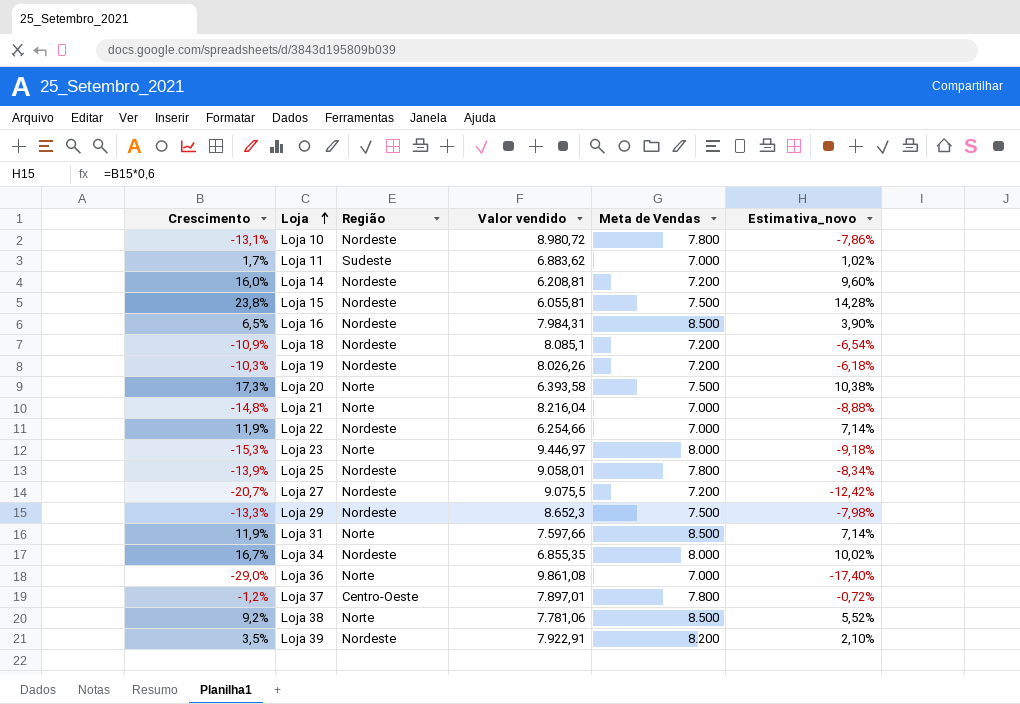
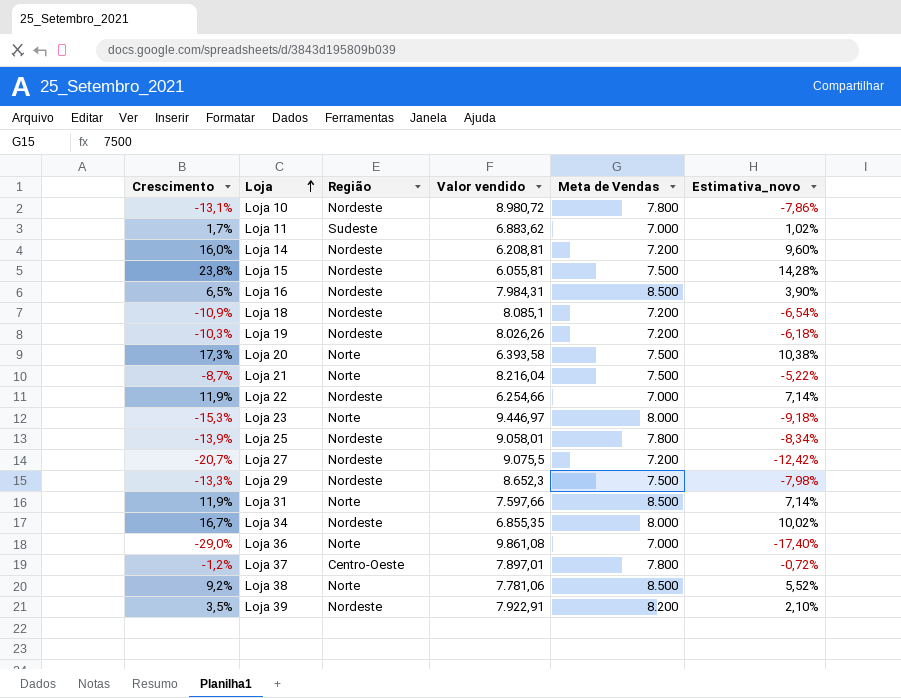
Loja 21 | Crescimento: -14,8% -> -8,7%
Loja 21 | Meta de Vendas: 7.000 -> 7.500
Loja 21 | Estimativa_novo: -8,88% -> -5,22%

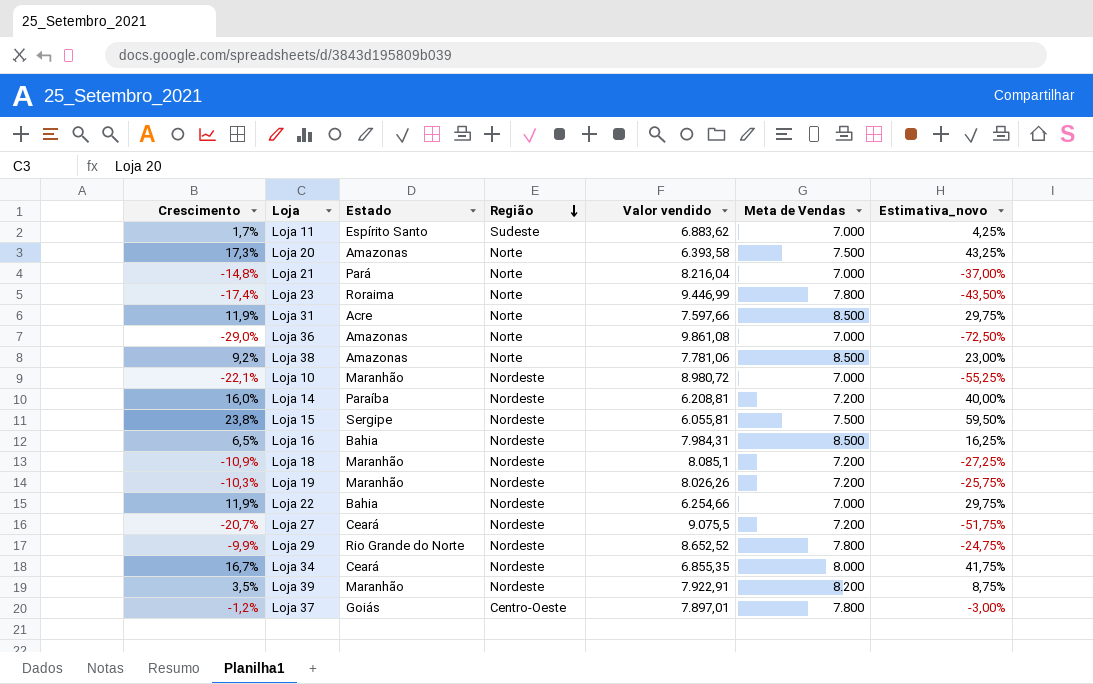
row order: Loja ascending -> Região descending
column Estado | position: none -> 3
column Estimativa_novo | formula: [Crescimento] * 0,6 -> [Crescimento] * 2,5
row Loja 25: -13,9% | Nordeste | 9.058,01 | 7.800 | -8,34% -> none
Loja 21 | Crescimento: -8,7% -> -14,8%
Loja 21 | Meta de Vendas: 7.500 -> 7.000
Loja 23 | Crescimento: -15,3% -> -17,4%
Loja 23 | Valor vendido: 9.446,97 -> 9.446,99
Loja 23 | Meta de Vendas: 8.000 -> 7.800
Loja 10 | Crescimento: -13,1% -> -22,1%
Loja 10 | Meta de Vendas: 7.800 -> 7.000
Loja 29 | Crescimento: -13,3% -> -9,9%
Loja 29 | Valor vendido: 8.652,3 -> 8.652,52
Loja 29 | Meta de Vendas: 7.500 -> 7.800

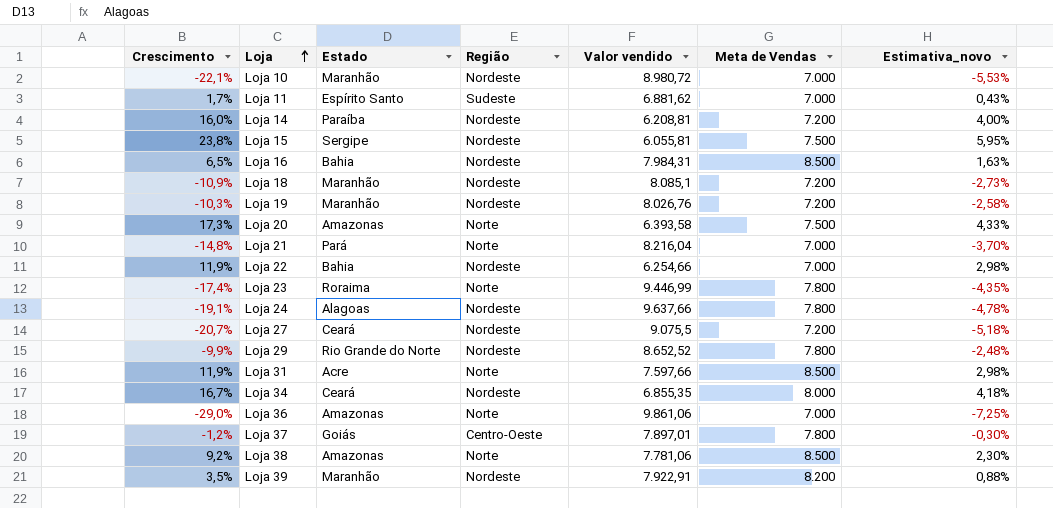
row order: Região descending -> Loja ascending
column Estimativa_novo | formula: [Crescimento] * 2,5 -> [Crescimento] * 0,25
Loja 11 | Valor vendido: 6.883,62 -> 6.881,62
Loja 19 | Valor vendido: 8.026,26 -> 8.026,76
row Loja 24: none -> -19,1% | Alagoas | Nordeste | 9.637,66 | 7.800 | -4,78%
Loja 36 | Valor vendido: 9.861,08 -> 9.861,06

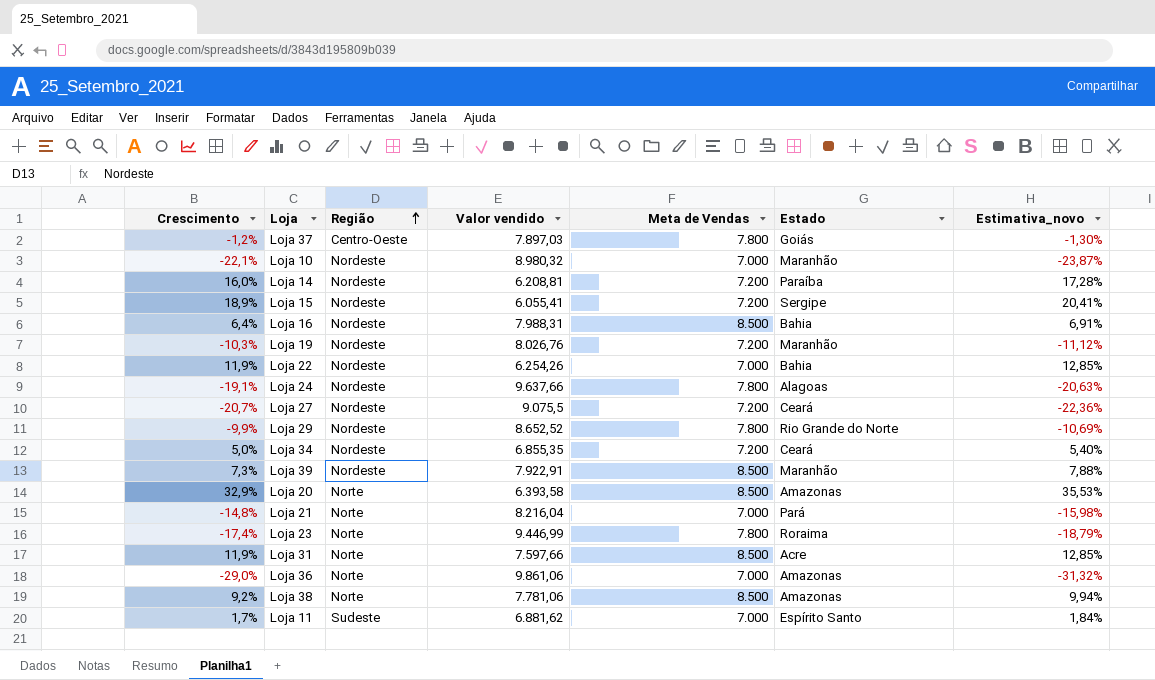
row order: Loja ascending -> Região ascending
column Estado | position: 3 -> 6
column Estimativa_novo | formula: [Crescimento] * 0,25 -> [Crescimento] * 1,08
row Loja 18: -10,9% | Maranhão | Nordeste | 8.085,1 | 7.200 | -2,73% -> none
Loja 37 | Valor vendido: 7.897,01 -> 7.897,03
Loja 10 | Valor vendido: 8.980,72 -> 8.980,32
Loja 15 | Crescimento: 23,8% -> 18,9%
Loja 15 | Valor vendido: 6.055,81 -> 6.055,41
Loja 15 | Meta de Vendas: 7.500 -> 7.200
Loja 16 | Crescimento: 6,5% -> 6,4%
Loja 16 | Valor vendido: 7.984,31 -> 7.988,31
Loja 22 | Valor vendido: 6.254,66 -> 6.254,26
Loja 34 | Crescimento: 16,7% -> 5,0%
Loja 34 | Meta de Vendas: 8.000 -> 7.200
Loja 39 | Crescimento: 3,5% -> 7,3%
Loja 39 | Meta de Vendas: 8.200 -> 8.500
Loja 20 | Crescimento: 17,3% -> 32,9%
Loja 20 | Meta de Vendas: 7.500 -> 8.500

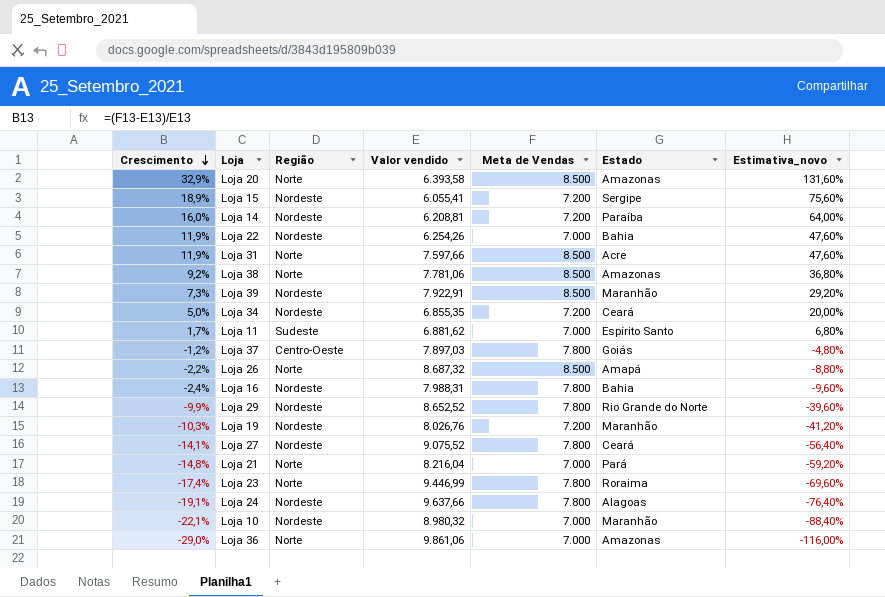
row order: Região ascending -> Crescimento descending
column Estimativa_novo | formula: [Crescimento] * 1,08 -> [Crescimento] * 4
row Loja 26: none -> -2,2% | Norte | 8.687,32 | 8.500 | Amapá | -8,80%
Loja 16 | Crescimento: 6,4% -> -2,4%
Loja 16 | Meta de Vendas: 8.500 -> 7.800
Loja 27 | Crescimento: -20,7% -> -14,1%
Loja 27 | Valor vendido: 9.075,5 -> 9.075,52
Loja 27 | Meta de Vendas: 7.200 -> 7.800

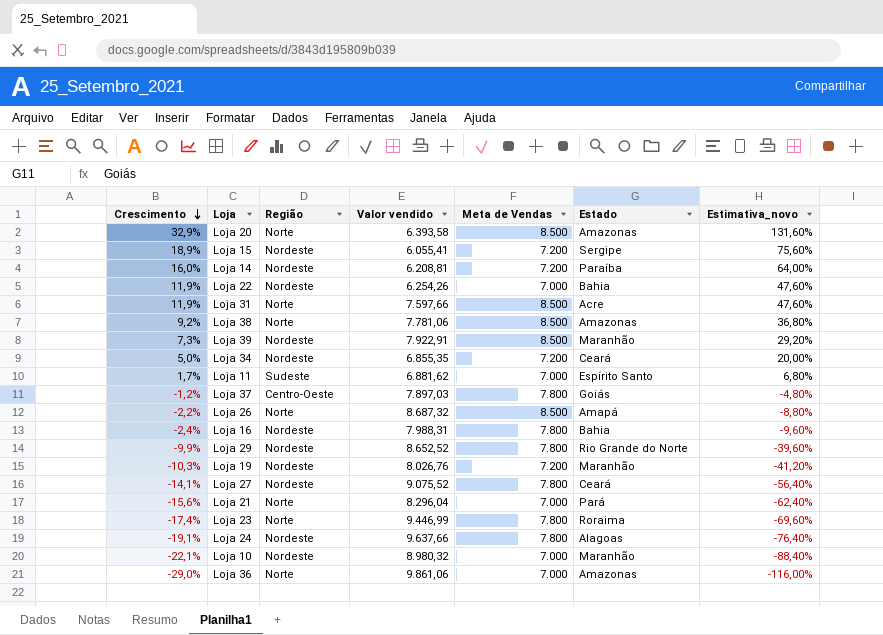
Loja 21 | Crescimento: -14,8% -> -15,6%
Loja 21 | Valor vendido: 8.216,04 -> 8.296,04
Loja 21 | Estimativa_novo: -59,20% -> -62,40%

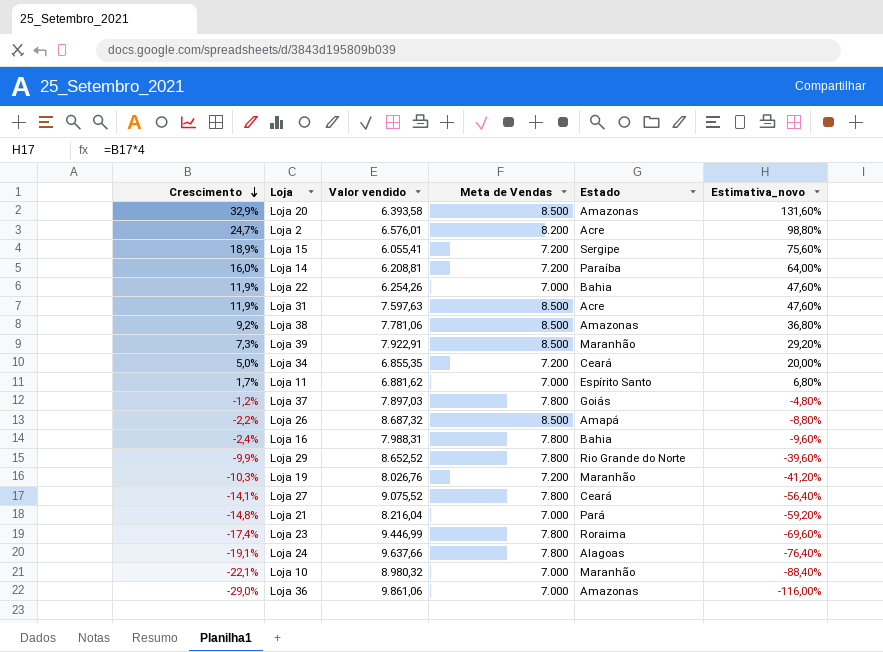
column Região | position: 3 -> none
row Loja 2: none -> 24,7% | 6.576,01 | 8.200 | Acre | 98,80%
Loja 31 | Valor vendido: 7.597,66 -> 7.597,63
Loja 21 | Crescimento: -15,6% -> -14,8%
Loja 21 | Valor vendido: 8.296,04 -> 8.216,04
Loja 21 | Estimativa_novo: -62,40% -> -59,20%

